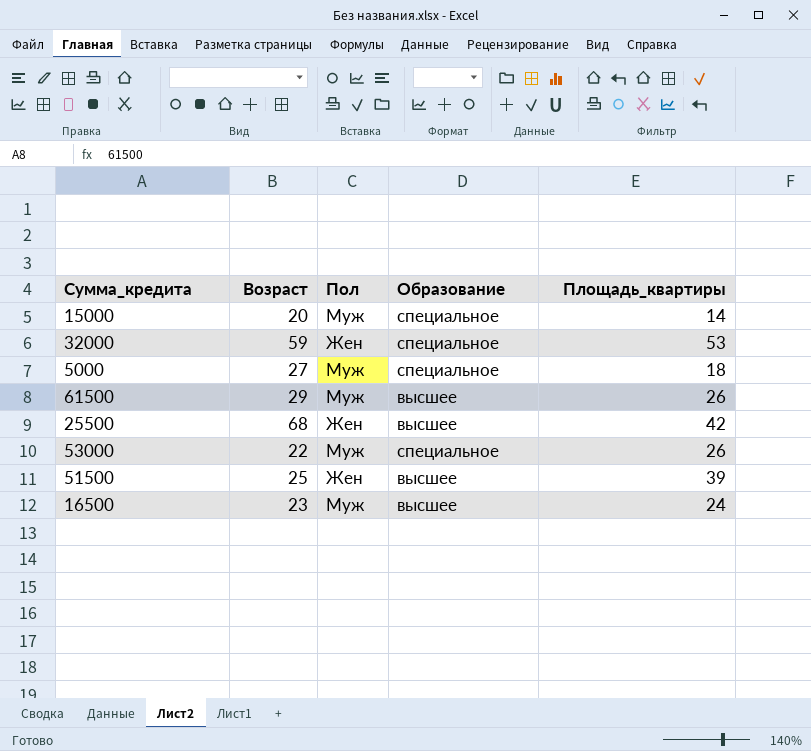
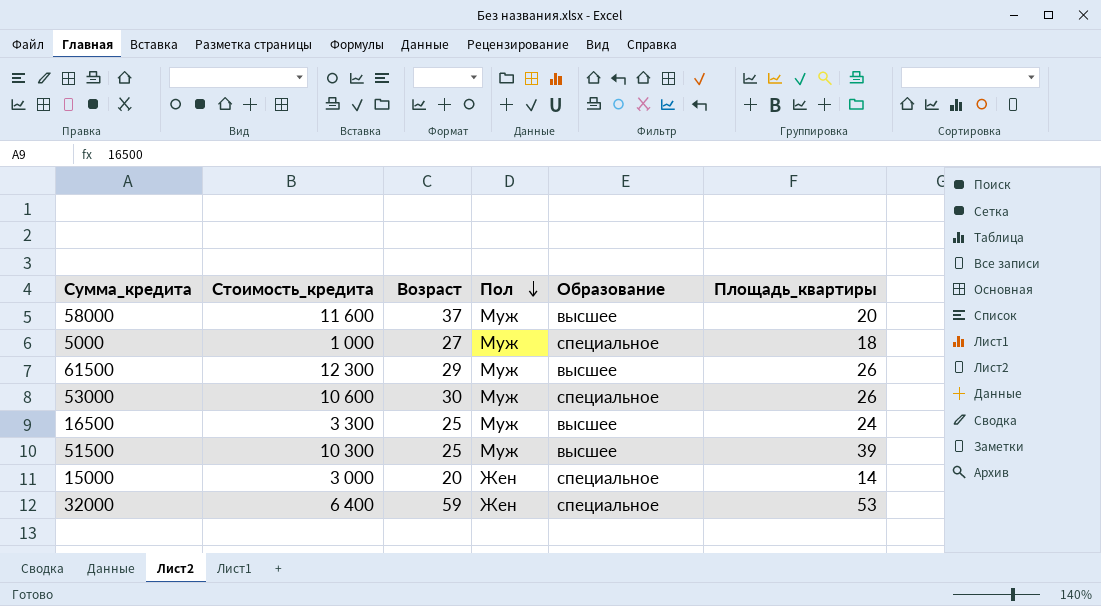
row order: none -> Пол descending
column Стоимость_кредита | position: none -> 2
row 25500: 68 | Жен | высшее | 42 -> none
row 58000: none -> 11 600 | 37 | Муж | высшее | 20
53000 | Возраст: 22 -> 30
16500 | Возраст: 23 -> 25
51500 | Пол: Жен -> Муж
15000 | Пол: Муж -> Жен

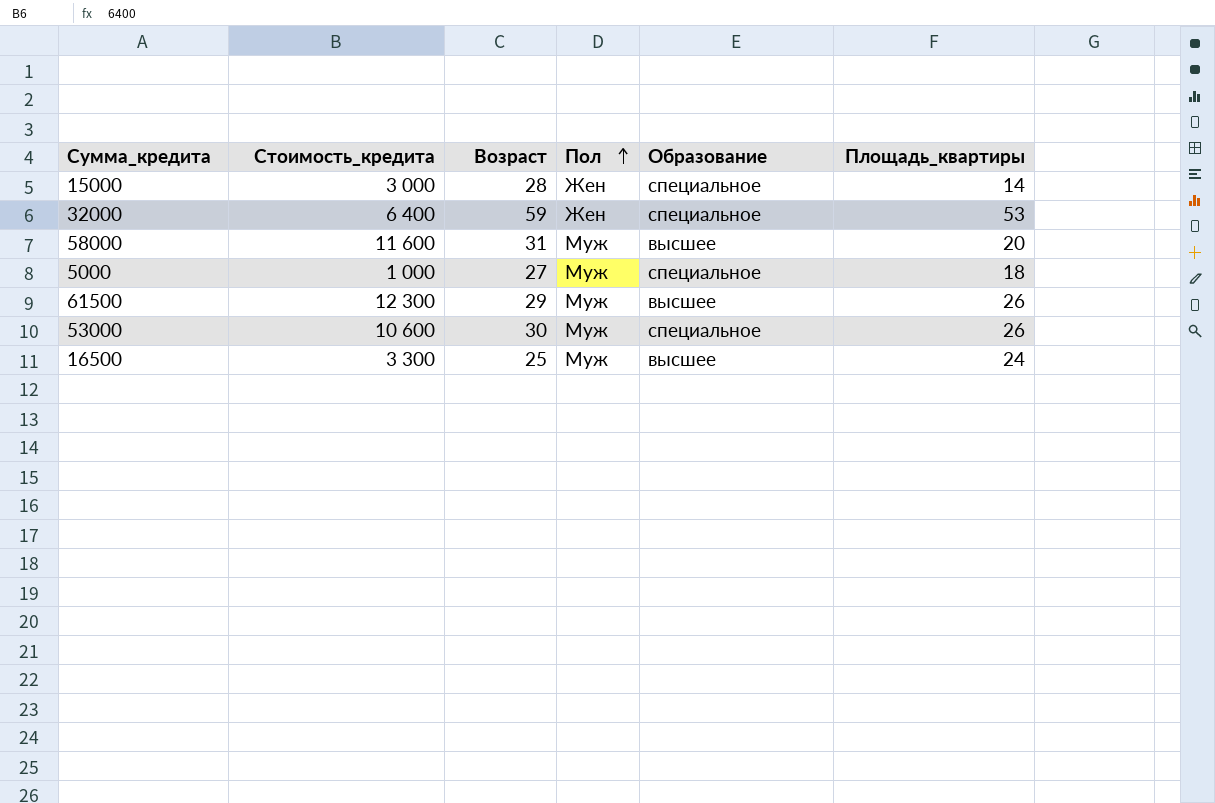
row order: Пол descending -> Пол ascending
row 51500: 10 300 | 25 | Муж | высшее | 39 -> none
15000 | Возраст: 20 -> 28
58000 | Возраст: 37 -> 31

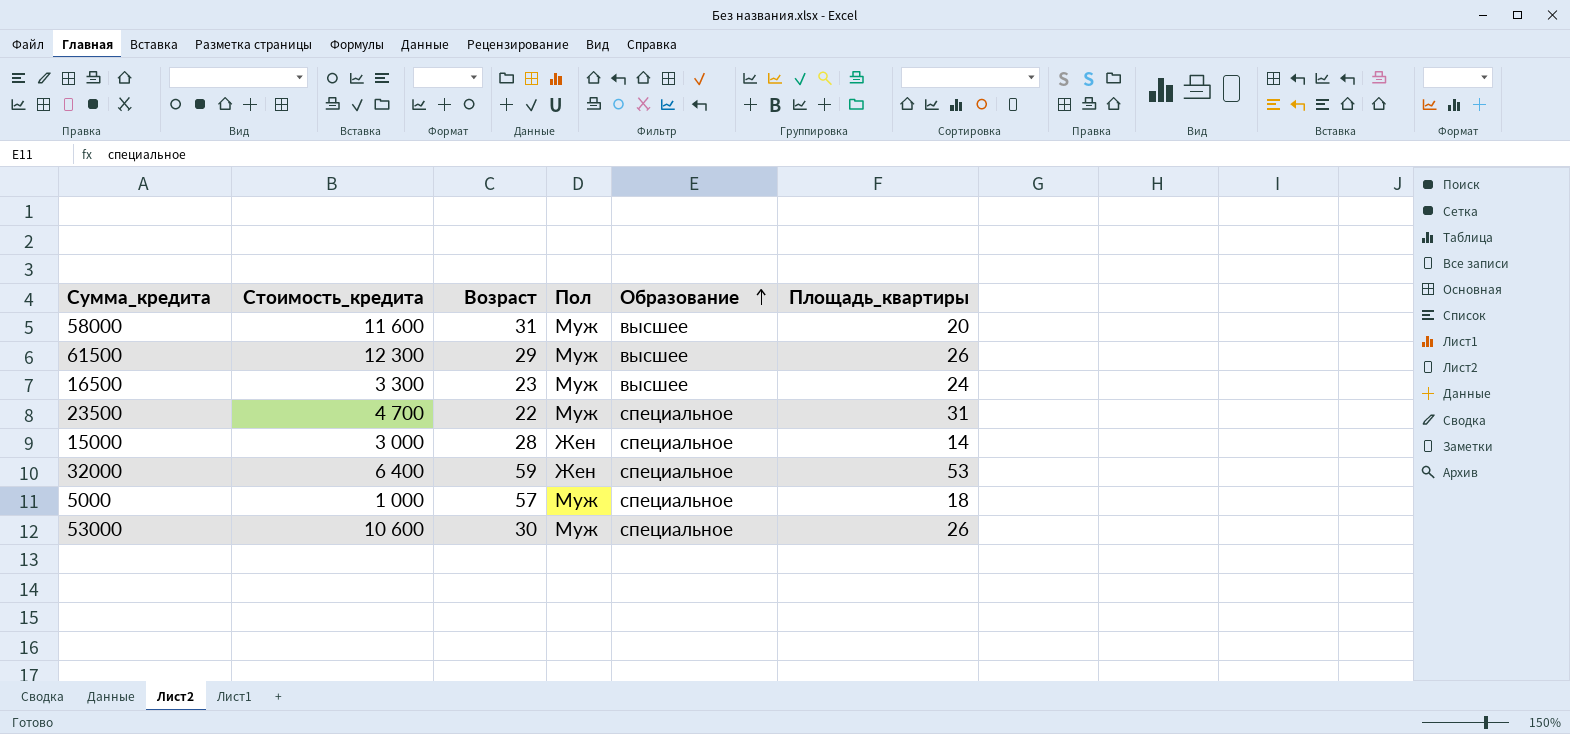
row order: Пол ascending -> Образование ascending
16500 | Возраст: 25 -> 23
row 23500: none -> 4 700 | 22 | Муж | специальное | 31
5000 | Возраст: 27 -> 57

